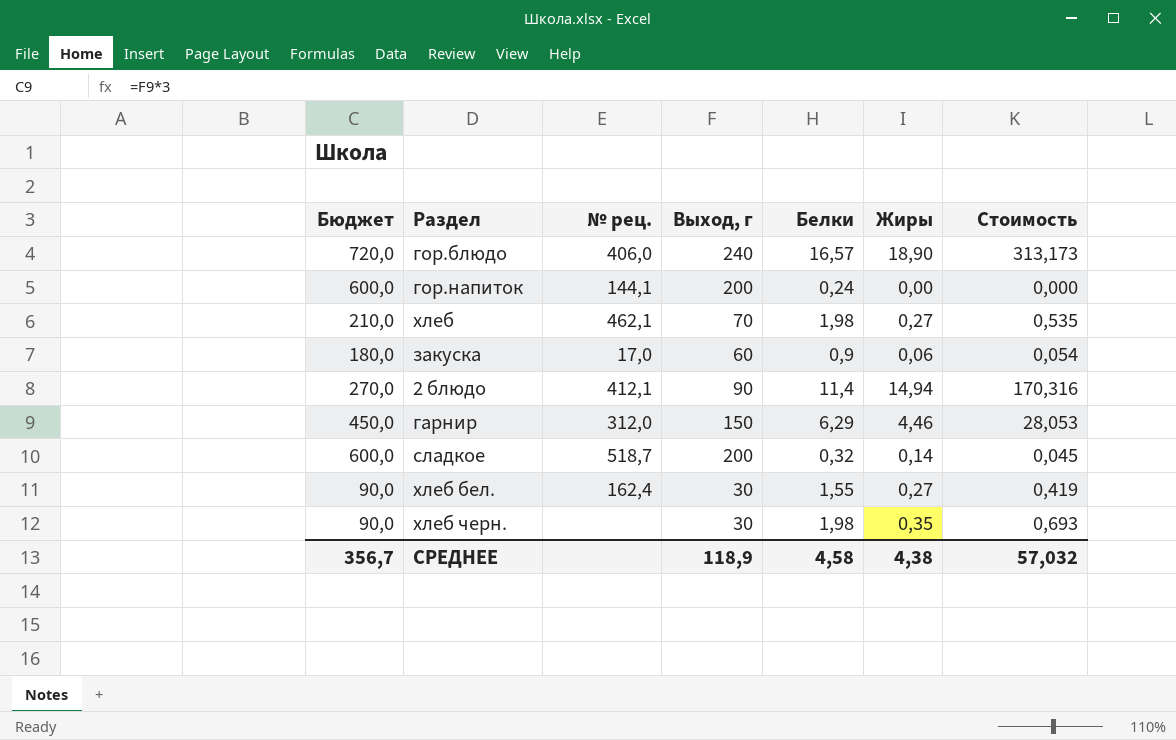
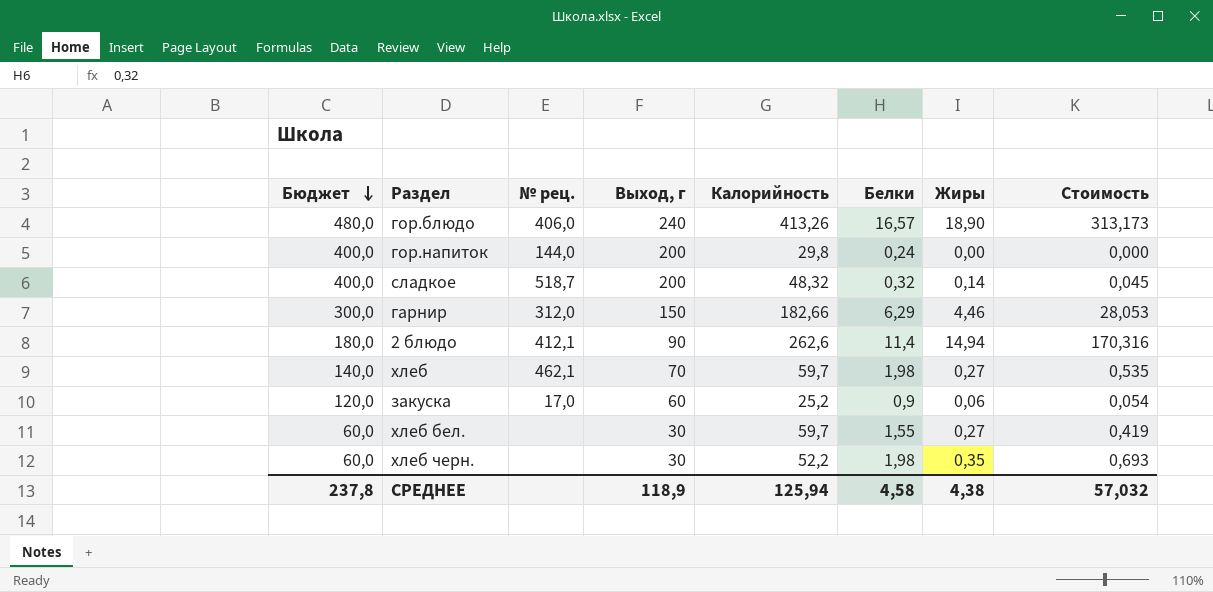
row order: none -> Бюджет descending
column Бюджет | formula: [Выход, г] * 3 -> [Выход, г] * 2
column Калорийность | position: none -> 5
гор.напиток | № рец.: 144,1 -> 144,0
хлеб бел. | № рец.: 162,4 -> none
СРЕДНЕЕ | Бюджет: 356,7 -> 237,8

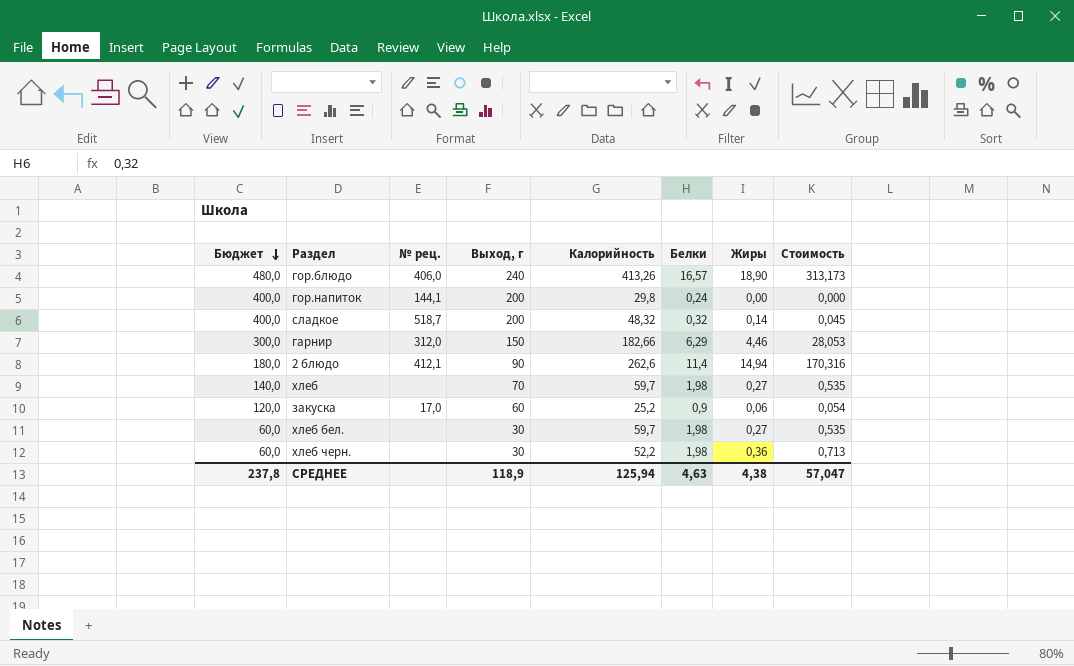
гор.напиток | № рец.: 144,0 -> 144,1
хлеб | № рец.: 462,1 -> none
хлеб бел. | Белки: 1,55 -> 1,98
хлеб бел. | Стоимость: 0,419 -> 0,535
хлеб черн. | Жиры: 0,35 -> 0,36
хлеб черн. | Стоимость: 0,693 -> 0,713
СРЕДНЕЕ | Белки: 4,58 -> 4,63
СРЕДНЕЕ | Стоимость: 57,032 -> 57,047

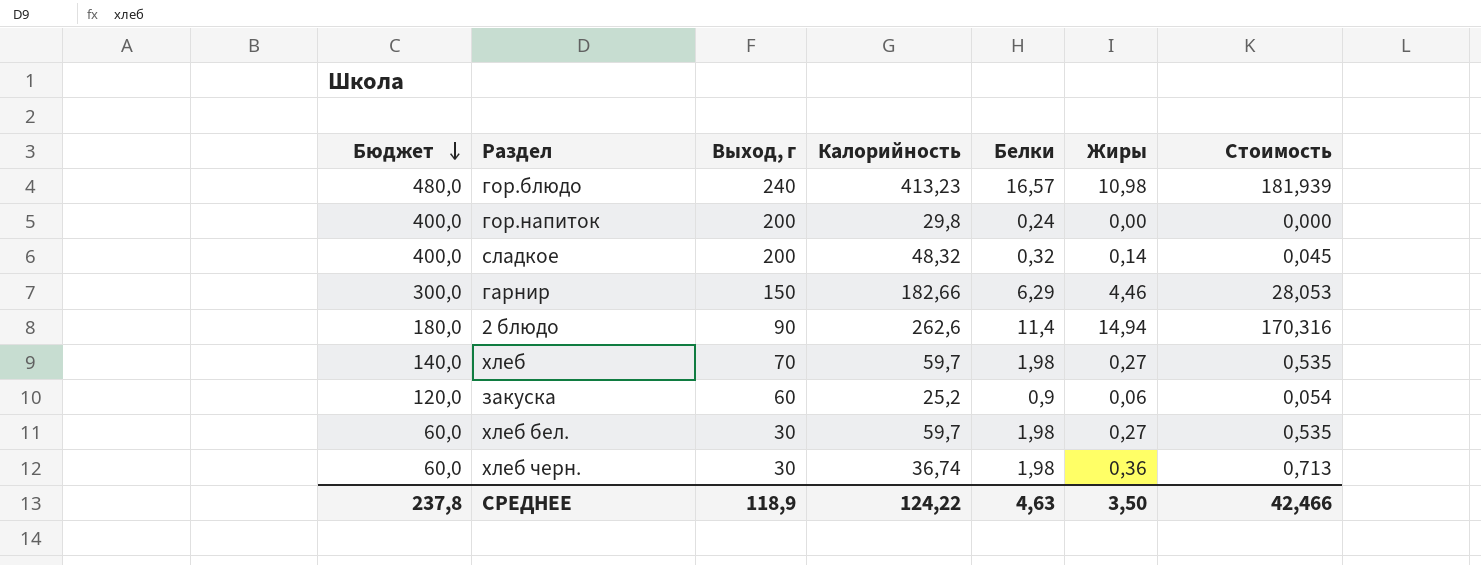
column № рец. | position: 3 -> none
гор.блюдо | Калорийность: 413,26 -> 413,23
гор.блюдо | Жиры: 18,90 -> 10,98
гор.блюдо | Стоимость: 313,173 -> 181,939
хлеб черн. | Калорийность: 52,2 -> 36,74
СРЕДНЕЕ | Калорийность: 125,94 -> 124,22
СРЕДНЕЕ | Жиры: 4,38 -> 3,50
СРЕДНЕЕ | Стоимость: 57,047 -> 42,466

